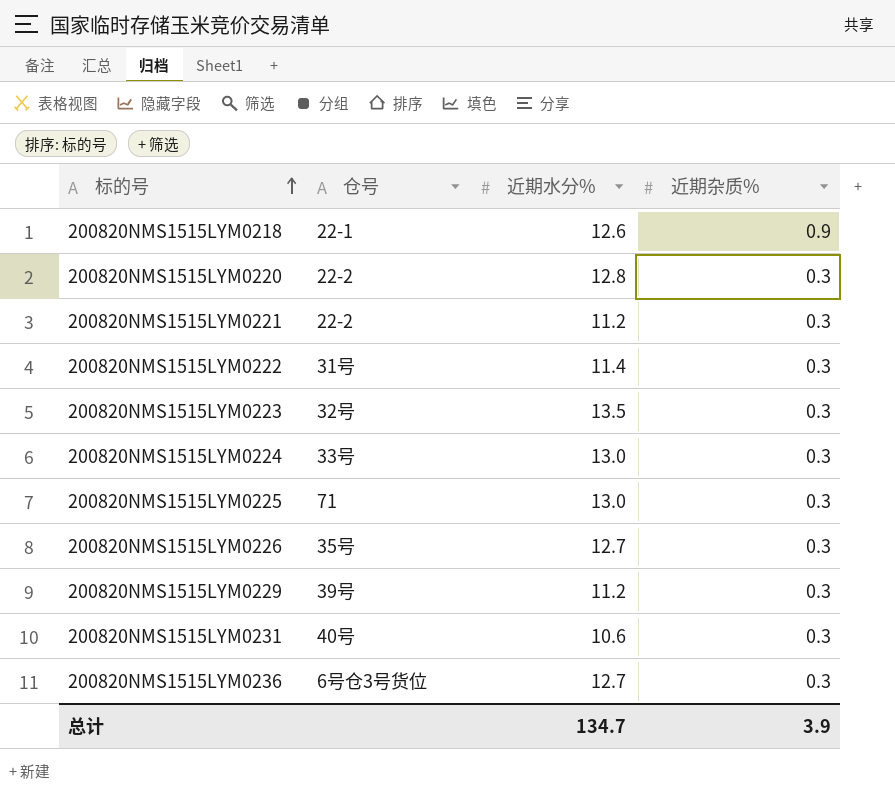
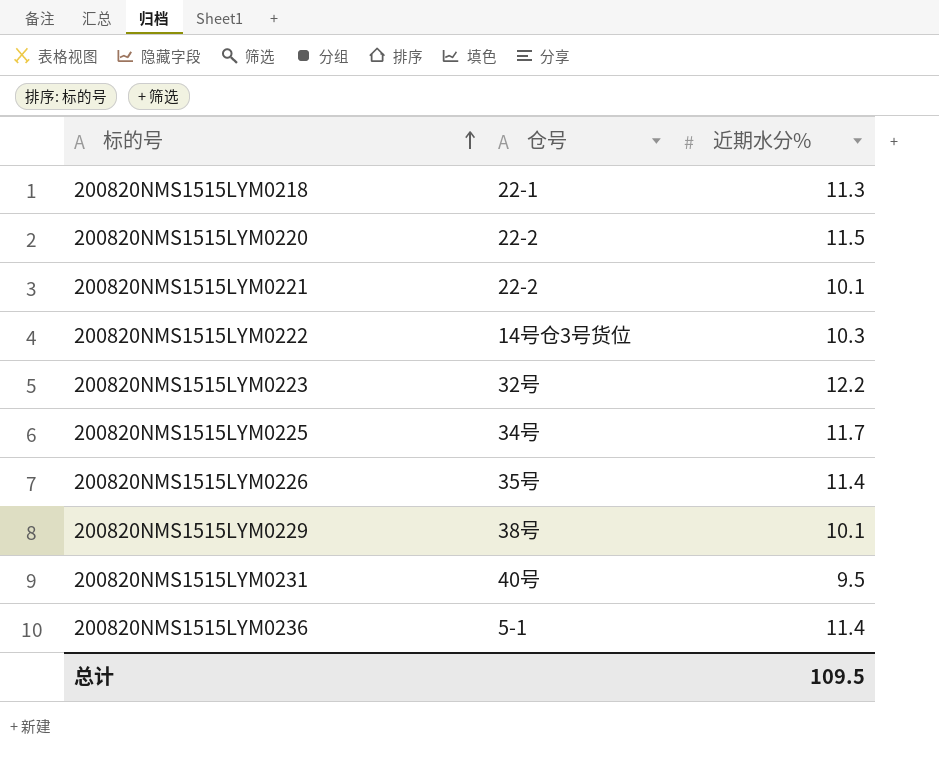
column 近期杂质% | position: 4 -> none
row 200820NMS1515LYM0224: 33号 | 13.0 | 0.3 -> none
200820NMS1515LYM0218 | 近期水分%: 12.6 -> 11.3
200820NMS1515LYM0220 | 近期水分%: 12.8 -> 11.5
200820NMS1515LYM0221 | 近期水分%: 11.2 -> 10.1
200820NMS1515LYM0222 | 仓号: 31号 -> 14号仓3号货位
200820NMS1515LYM0222 | 近期水分%: 11.4 -> 10.3
200820NMS1515LYM0223 | 近期水分%: 13.5 -> 12.2
200820NMS1515LYM0225 | 仓号: 71 -> 34号
200820NMS1515LYM0225 | 近期水分%: 13.0 -> 11.7
200820NMS1515LYM0226 | 近期水分%: 12.7 -> 11.4
200820NMS1515LYM0229 | 仓号: 39号 -> 38号
200820NMS1515LYM0229 | 近期水分%: 11.2 -> 10.1
200820NMS1515LYM0231 | 近期水分%: 10.6 -> 9.5
200820NMS1515LYM0236 | 仓号: 6号仓3号货位 -> 5-1
200820NMS1515LYM0236 | 近期水分%: 12.7 -> 11.4
总计 | 近期水分%: 134.7 -> 109.5

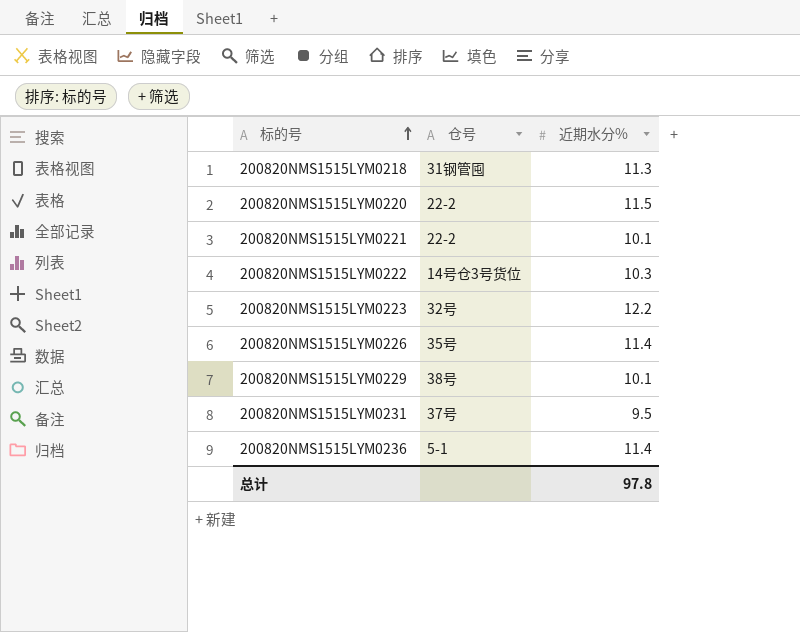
row 200820NMS1515LYM0225: 34号 | 11.7 -> none
200820NMS1515LYM0218 | 仓号: 22-1 -> 31钢管囤
200820NMS1515LYM0231 | 仓号: 40号 -> 37号
总计 | 近期水分%: 109.5 -> 97.8

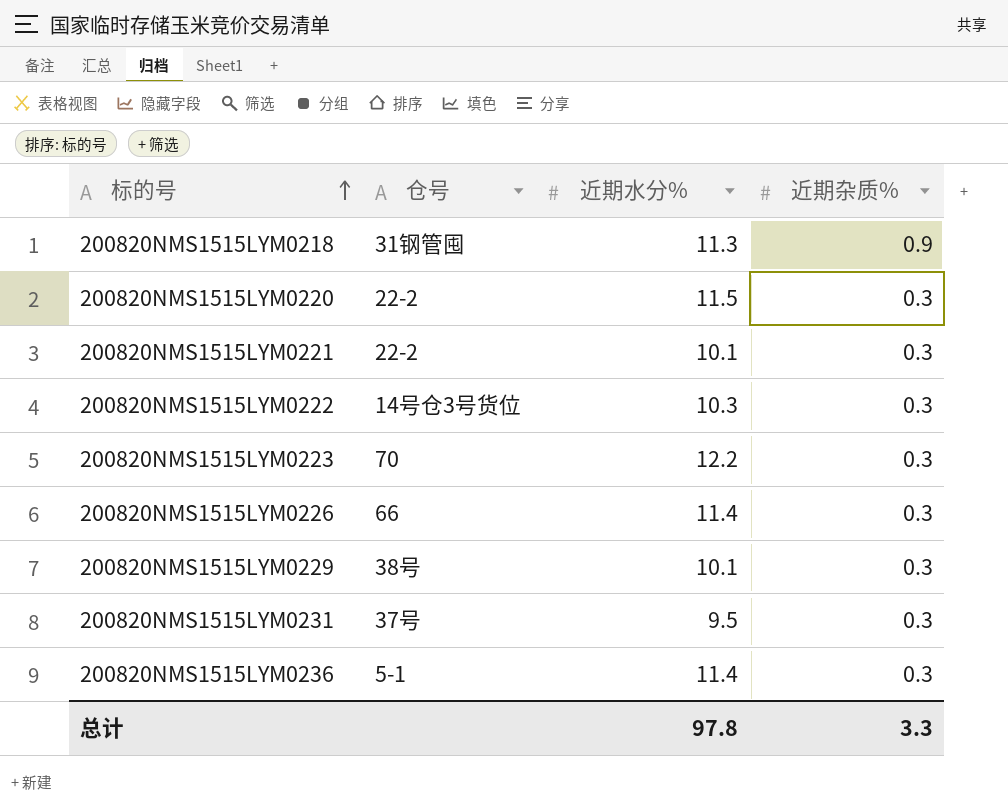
column 近期杂质% | position: none -> 4
200820NMS1515LYM0223 | 仓号: 32号 -> 70
200820NMS1515LYM0226 | 仓号: 35号 -> 66

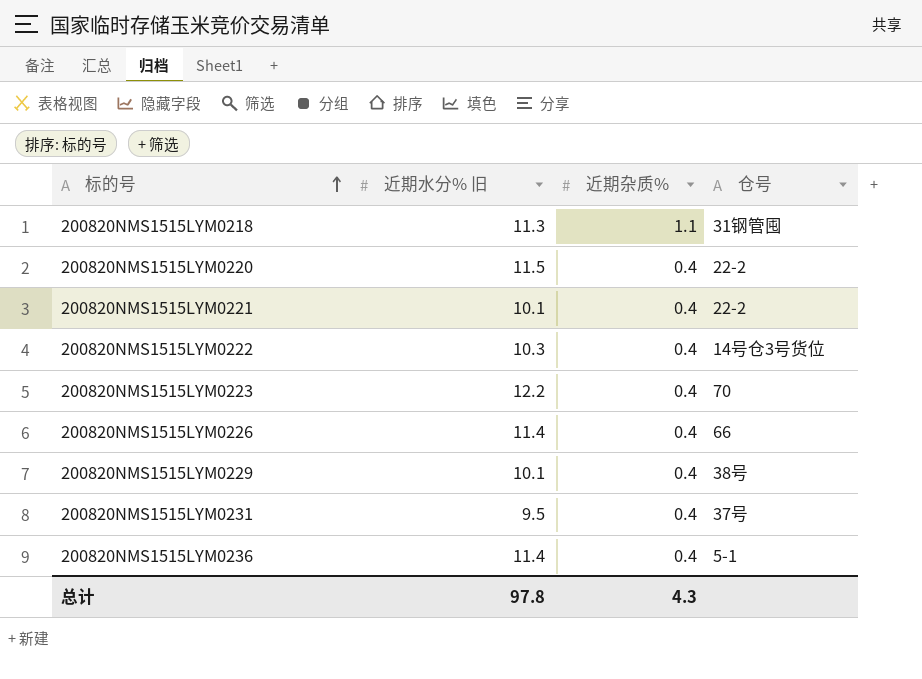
column name: 近期水分% -> 近期水分% 旧
column 仓号 | position: 2 -> 4
200820NMS1515LYM0218 | 近期杂质%: 0.9 -> 1.1
200820NMS1515LYM0220 | 近期杂质%: 0.3 -> 0.4
200820NMS1515LYM0221 | 近期杂质%: 0.3 -> 0.4
200820NMS1515LYM0222 | 近期杂质%: 0.3 -> 0.4
200820NMS1515LYM0223 | 近期杂质%: 0.3 -> 0.4
200820NMS1515LYM0226 | 近期杂质%: 0.3 -> 0.4
200820NMS1515LYM0229 | 近期杂质%: 0.3 -> 0.4
200820NMS1515LYM0231 | 近期杂质%: 0.3 -> 0.4
200820NMS1515LYM0236 | 近期杂质%: 0.3 -> 0.4
总计 | 近期杂质%: 3.3 -> 4.3

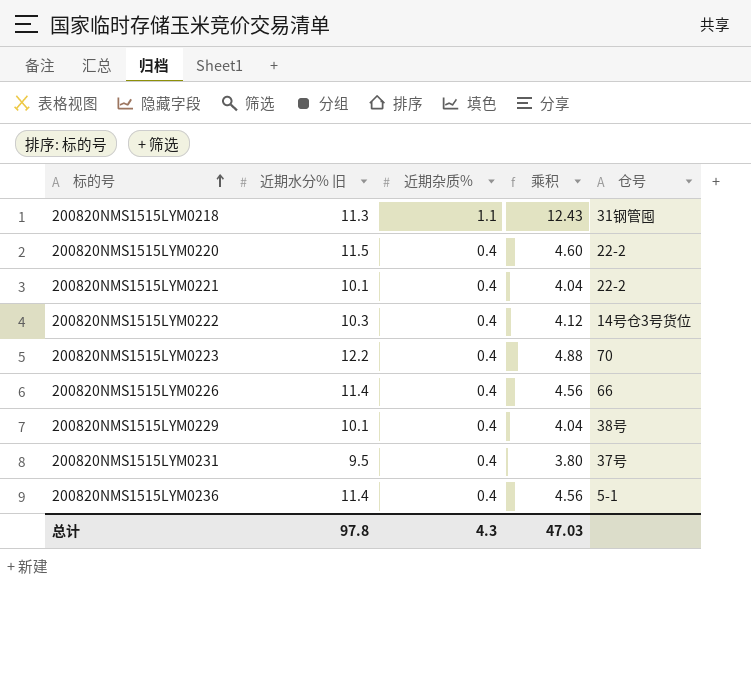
column 乘积 | formula: none -> [近期水分% 旧] * [近期杂质%]

